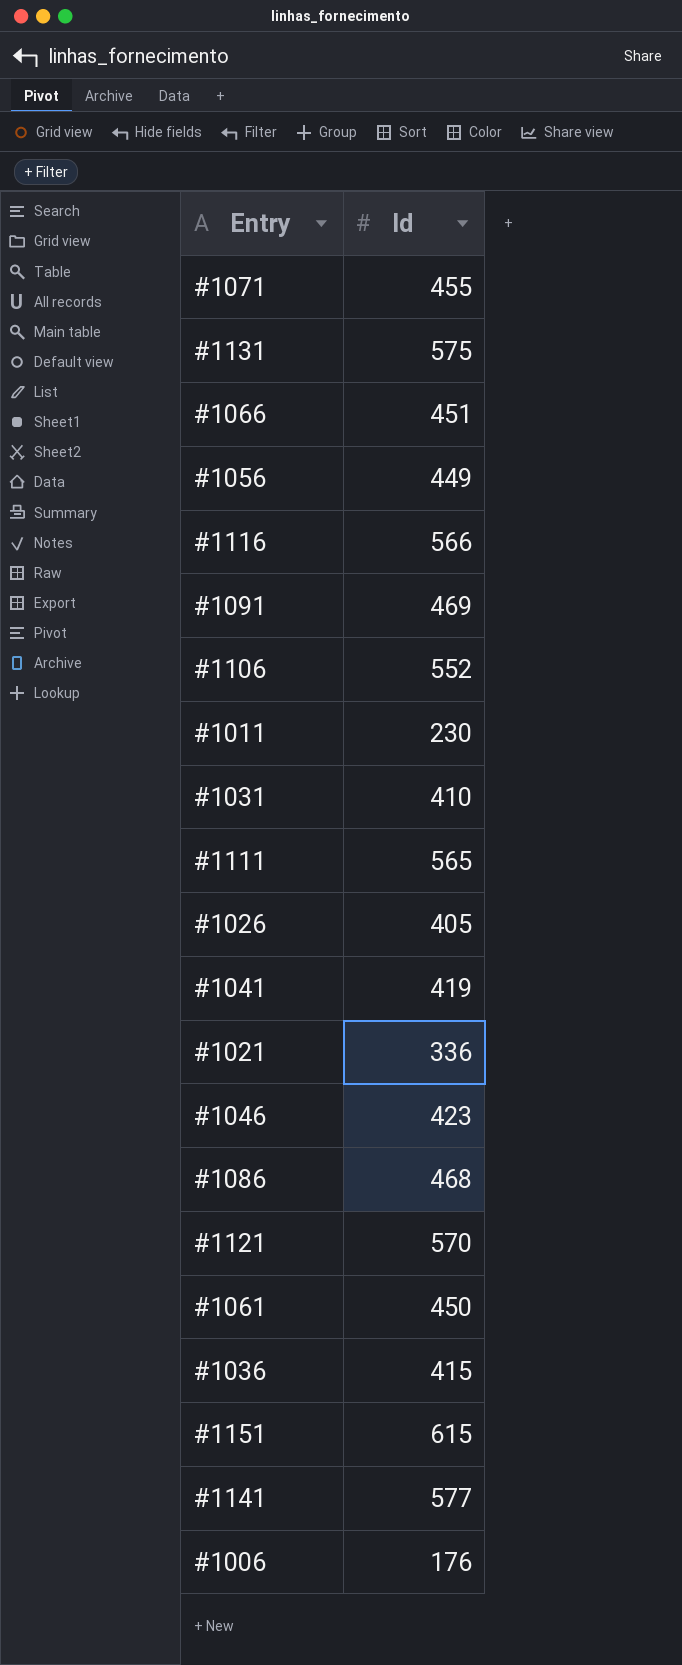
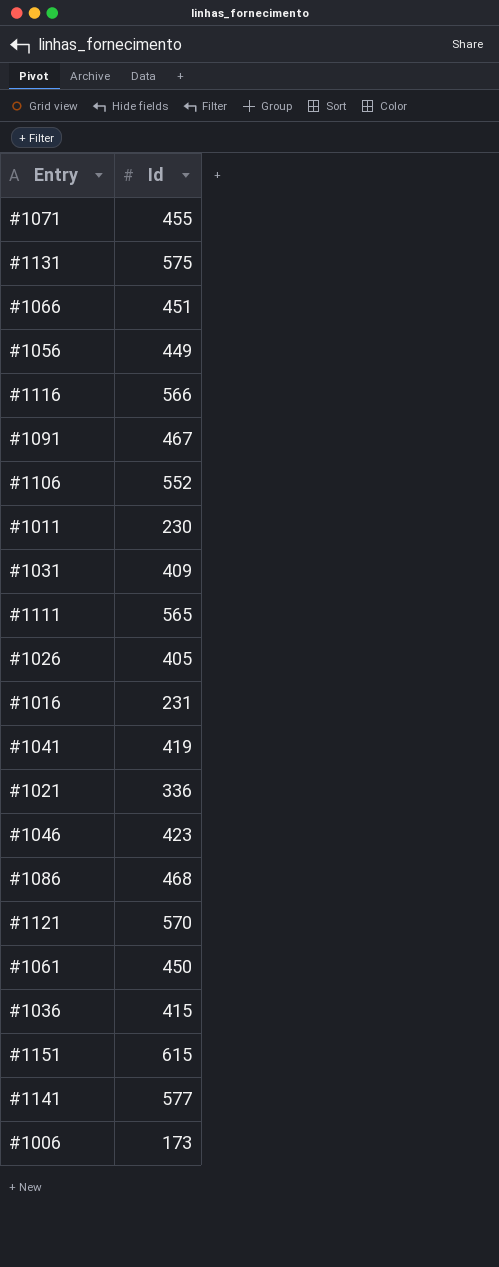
#1091 | Id: 469 -> 467
#1031 | Id: 410 -> 409
row #1016: none -> 231
#1006 | Id: 176 -> 173

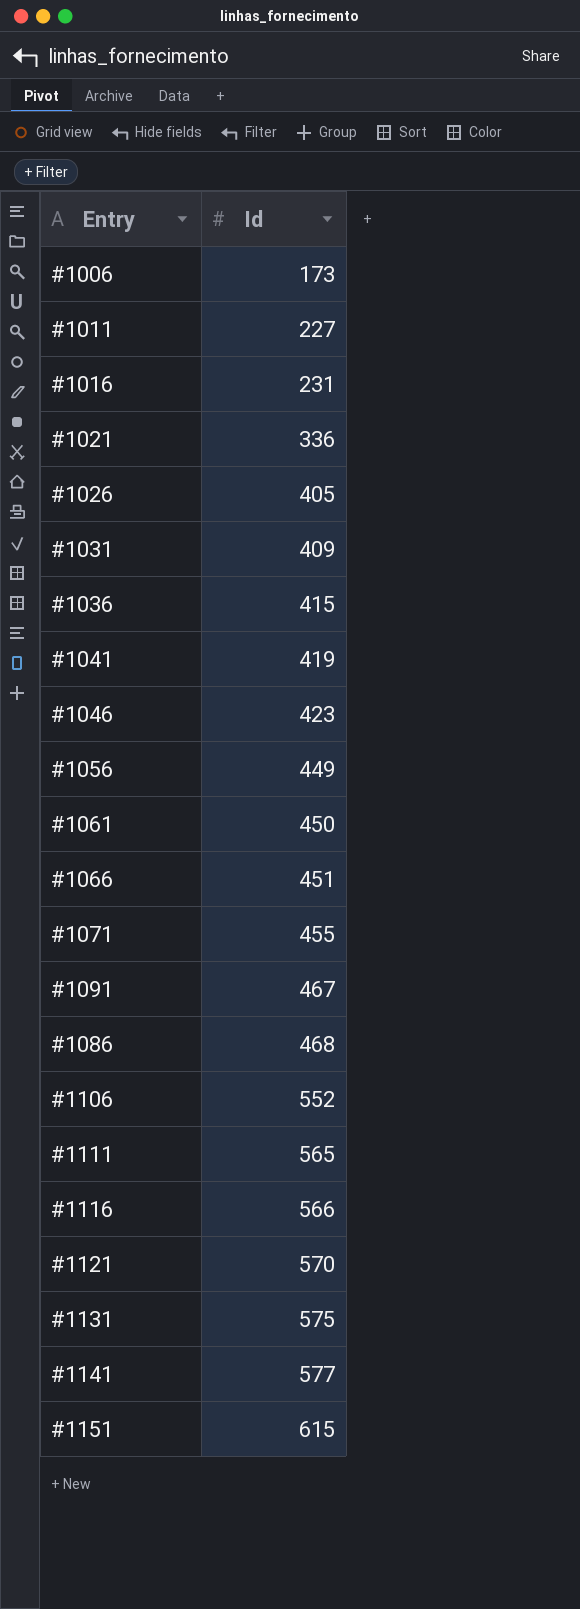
row order: none -> Id ascending
#1011 | Id: 230 -> 227

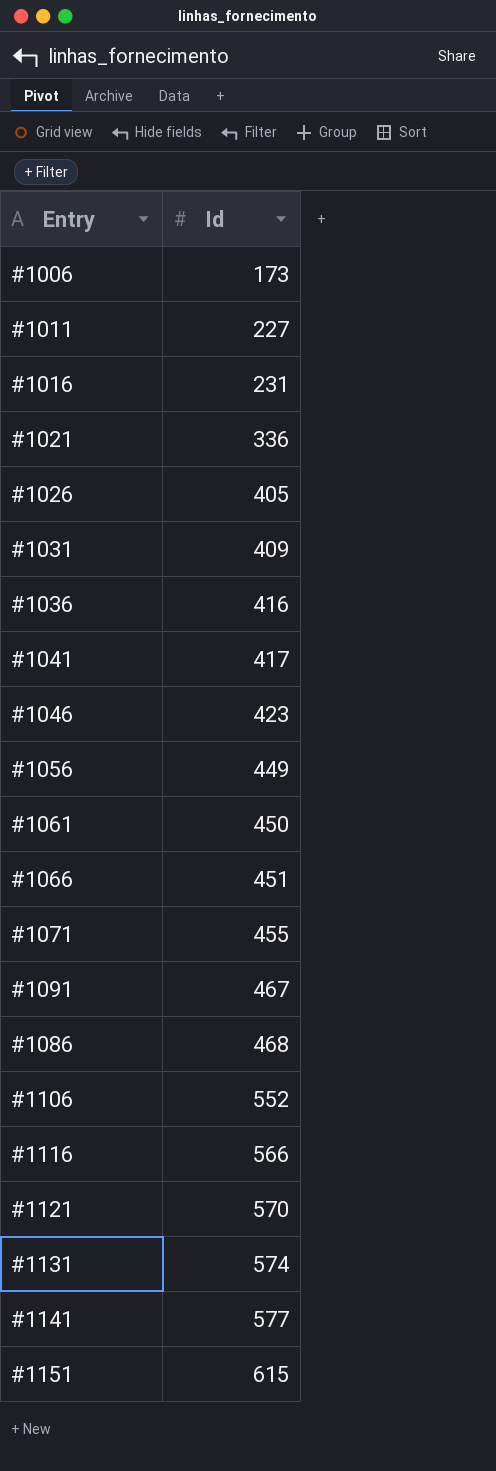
row #1111: 565 -> none
#1036 | Id: 415 -> 416
#1041 | Id: 419 -> 417
#1131 | Id: 575 -> 574

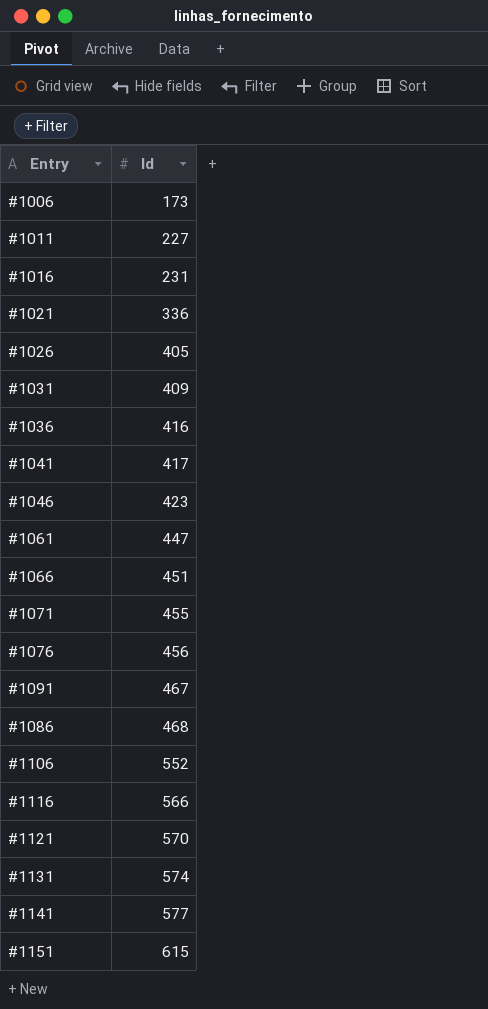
row #1056: 449 -> none
#1061 | Id: 450 -> 447
row #1076: none -> 456

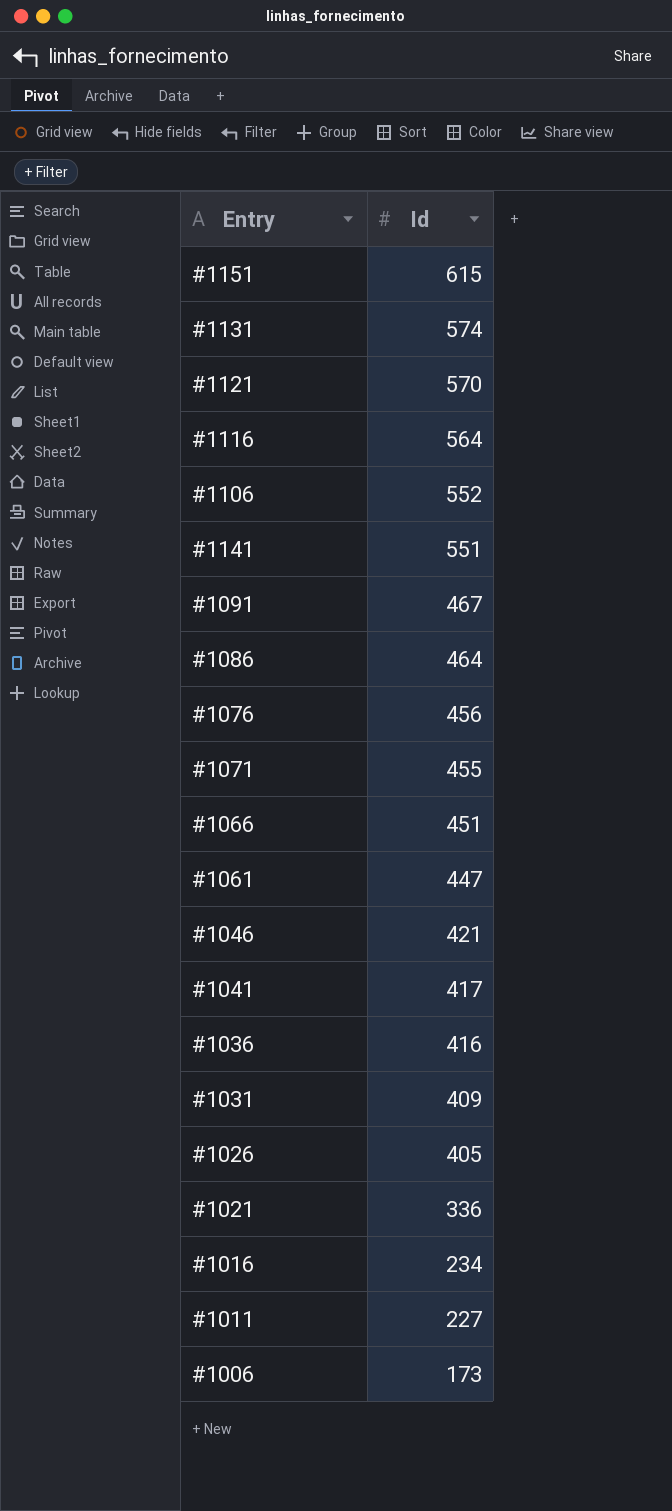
row order: Id ascending -> Id descending
#1116 | Id: 566 -> 564
#1141 | Id: 577 -> 551
#1086 | Id: 468 -> 464
#1046 | Id: 423 -> 421
#1016 | Id: 231 -> 234

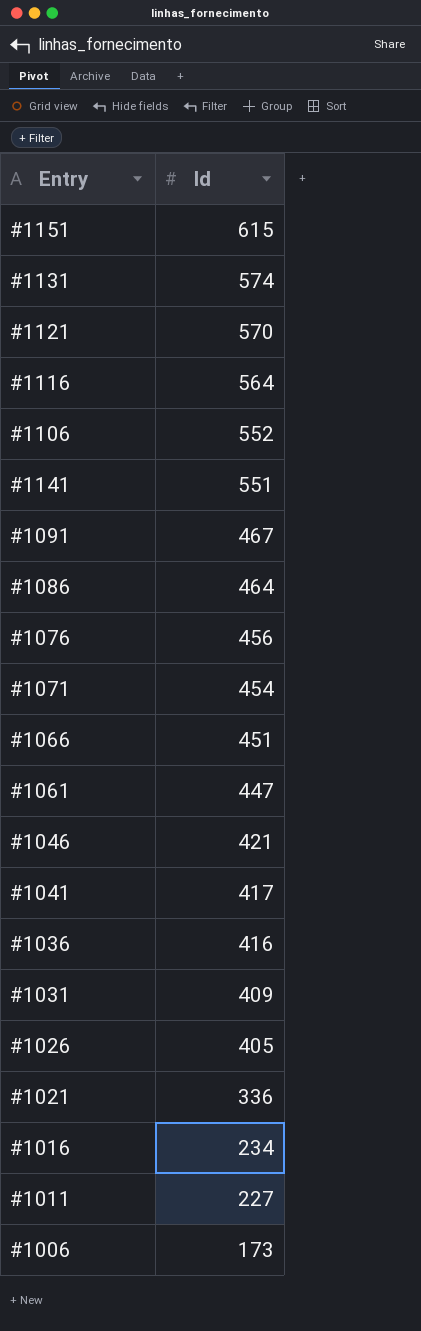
#1071 | Id: 455 -> 454

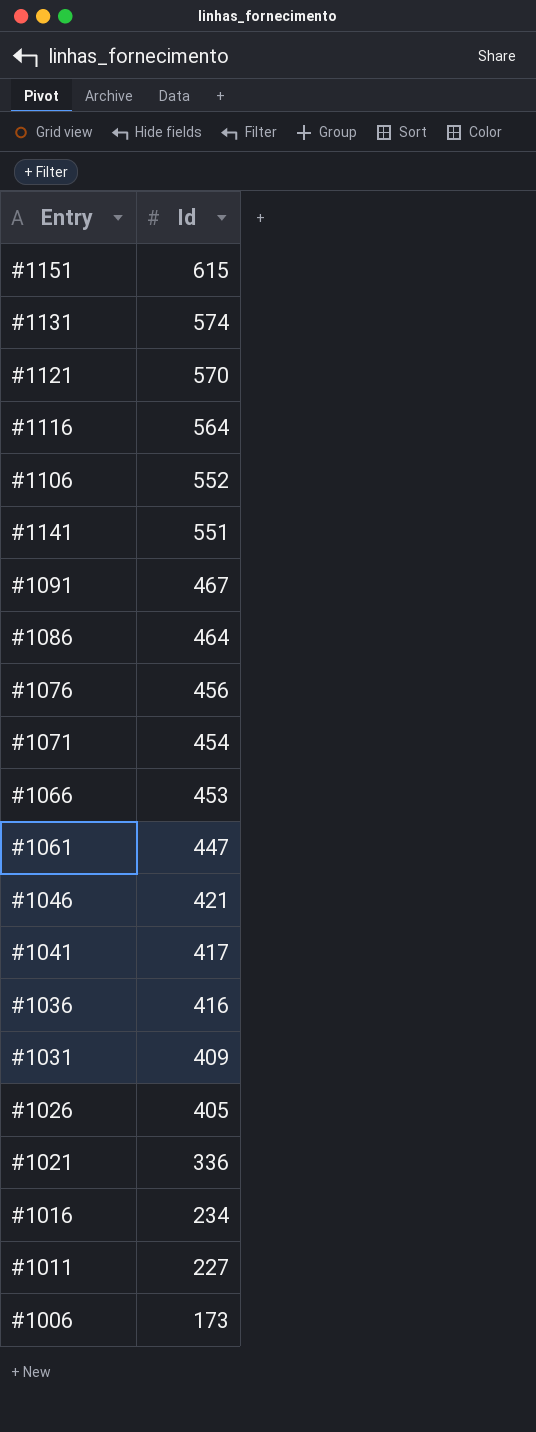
#1066 | Id: 451 -> 453

